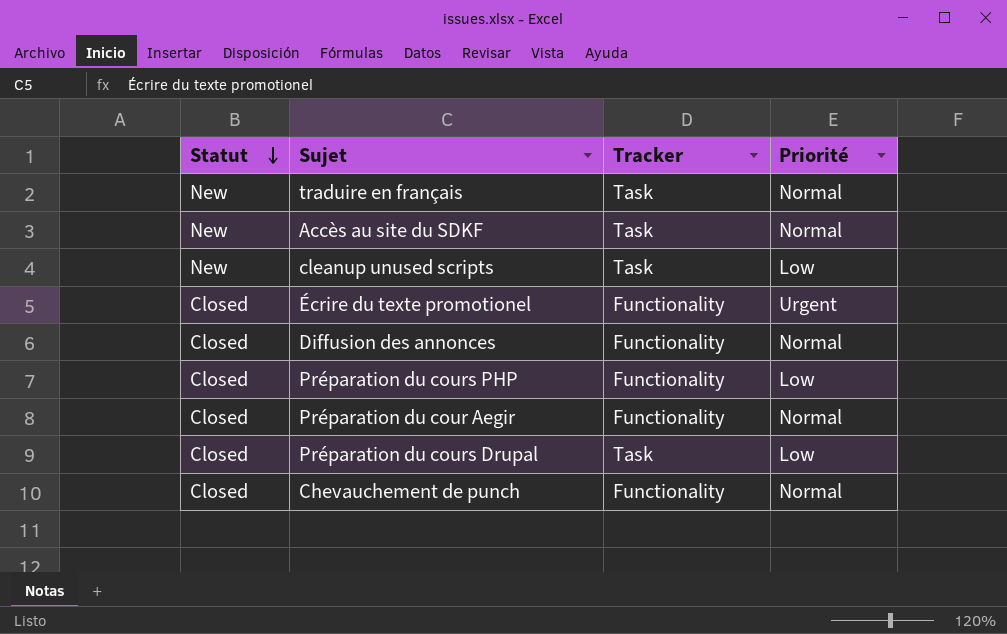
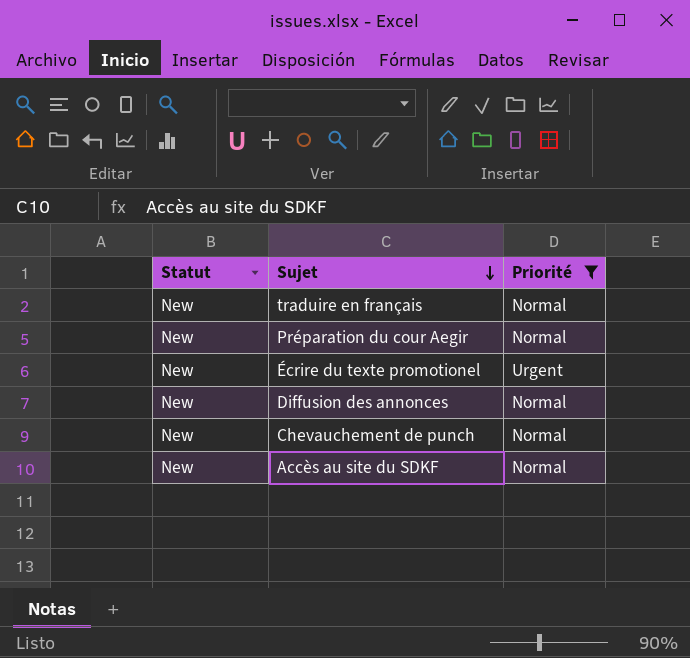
filter: none -> Priorité != Low
row order: Statut descending -> Sujet descending
column Tracker | position: 3 -> none
Préparation du cour Aegir | Statut: Closed -> New
Écrire du texte promotionel | Statut: Closed -> New
Diffusion des annonces | Statut: Closed -> New
Chevauchement de punch | Statut: Closed -> New

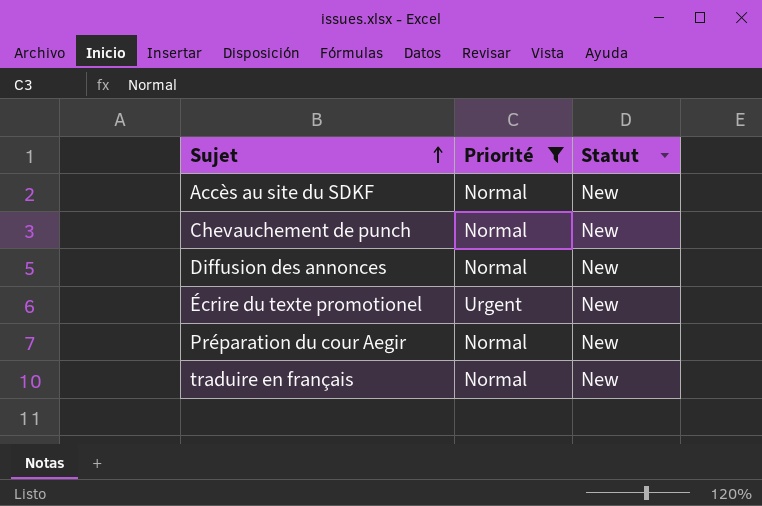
row order: Sujet descending -> Sujet ascending
column Statut | position: 1 -> 3

